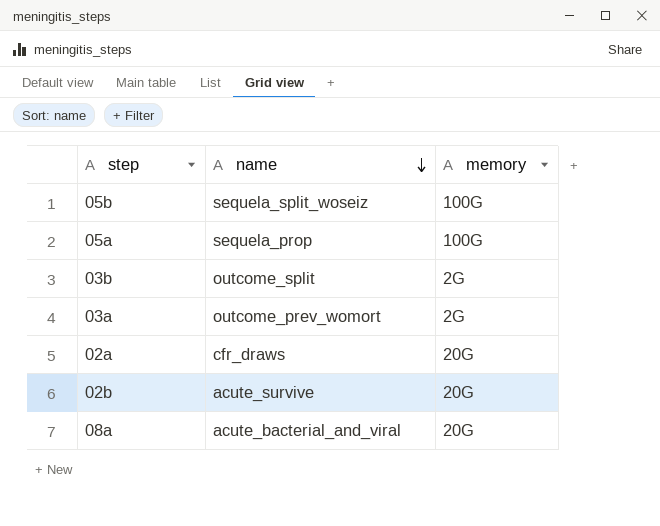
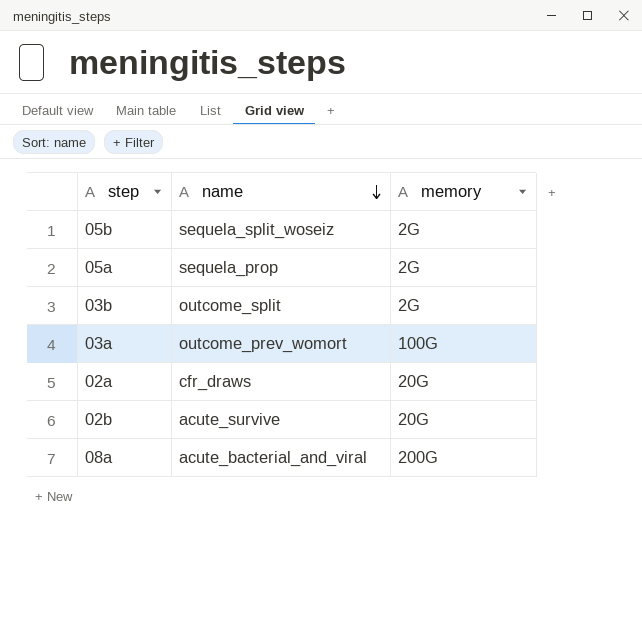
05b | memory: 100G -> 2G
05a | memory: 100G -> 2G
03a | memory: 2G -> 100G
08a | memory: 20G -> 200G

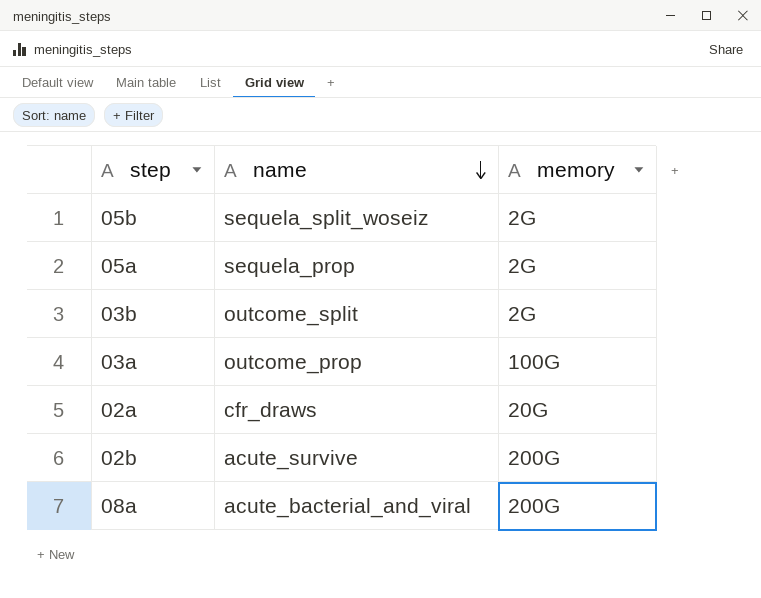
03a | name: outcome_prev_womort -> outcome_prop
02b | memory: 20G -> 200G

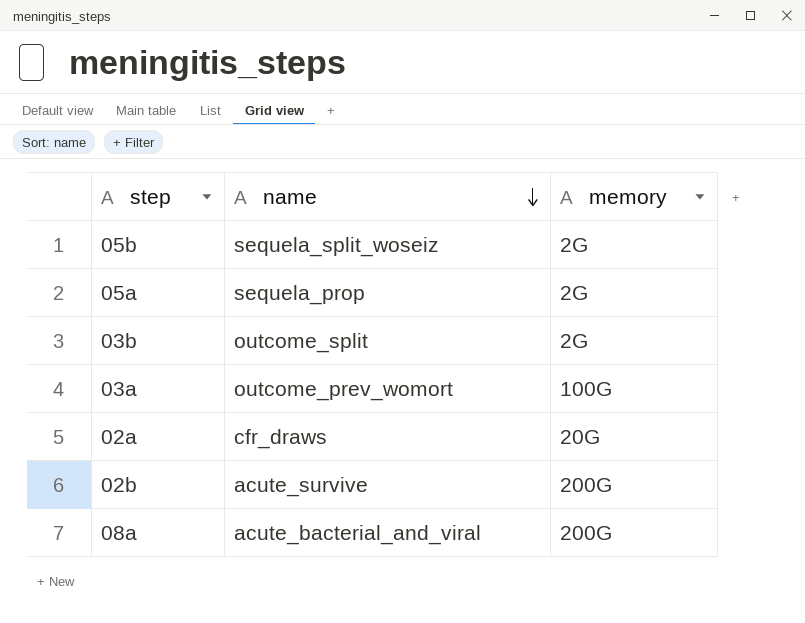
03a | name: outcome_prop -> outcome_prev_womort

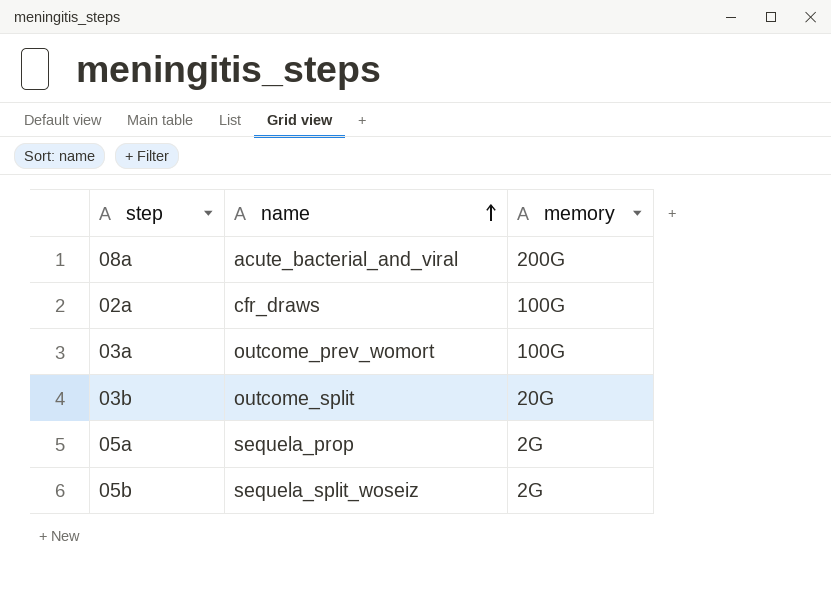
row order: name descending -> name ascending
row 02b: acute_survive | 200G -> none
02a | memory: 20G -> 100G
03b | memory: 2G -> 20G

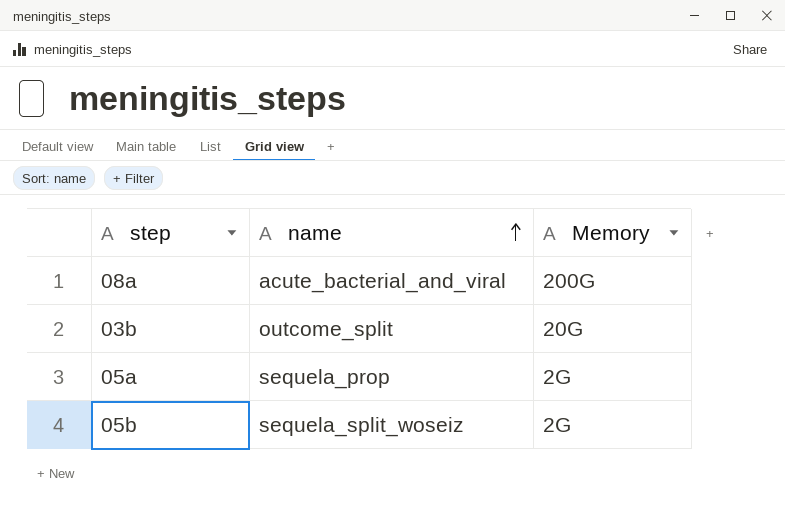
column name: memory -> Memory
row 02a: cfr_draws | 100G -> none
row 03a: outcome_prev_womort | 100G -> none

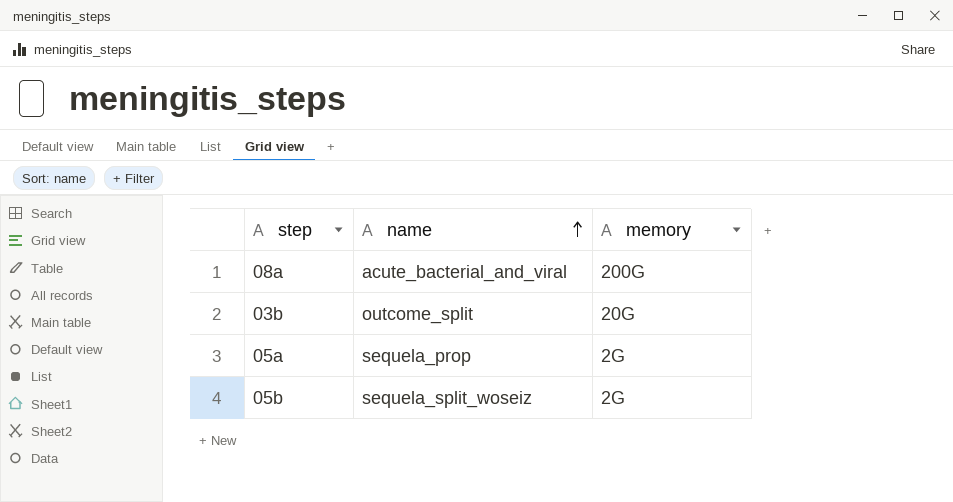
column name: Memory -> memory

